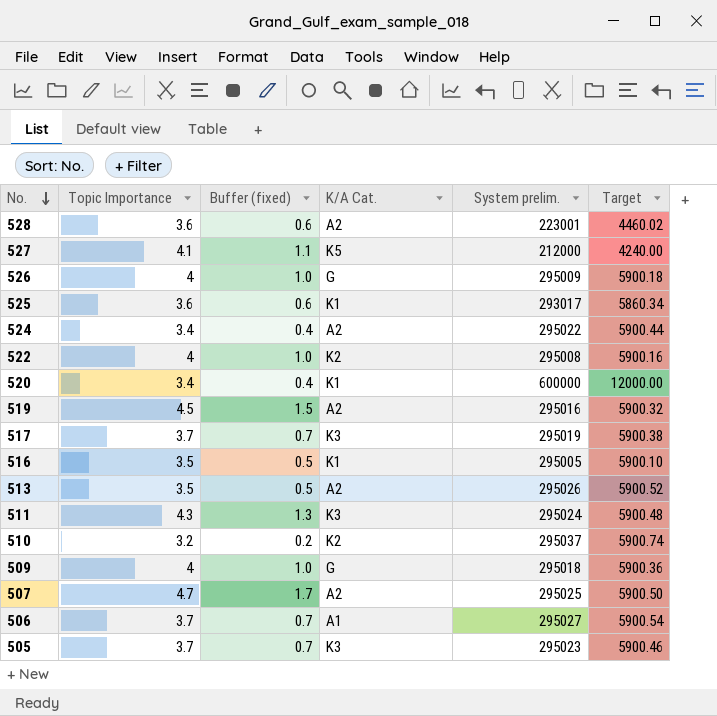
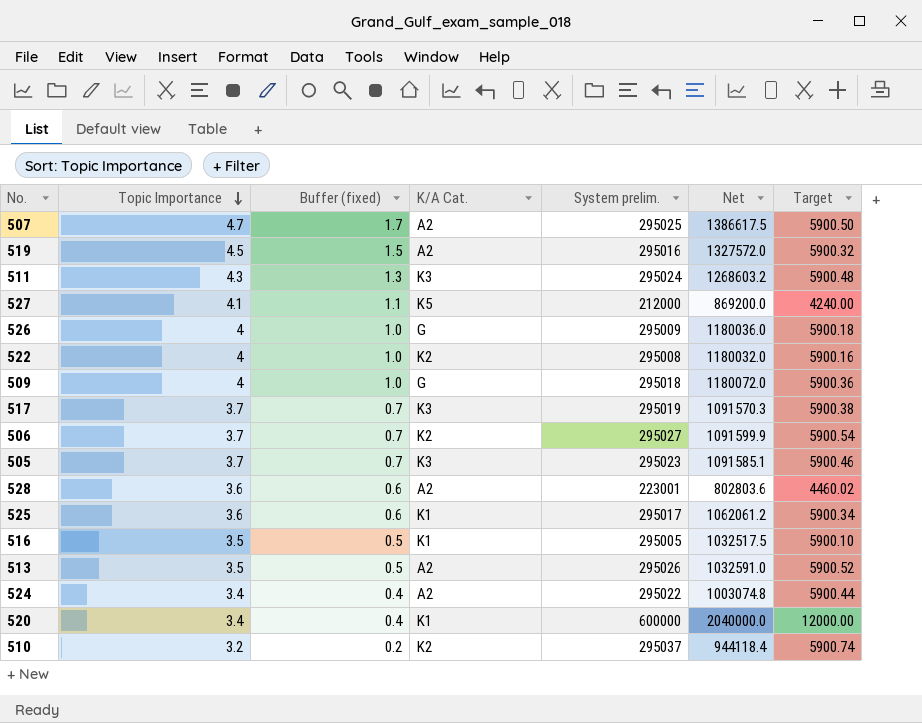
row order: No. descending -> Topic Importance descending
column Net | formula: none -> [Topic Importance] * [System prelim.]
506 | K/A Cat.: A1 -> K2
525 | System prelim.: 293017 -> 295017
525 | Target: 5860.34 -> 5900.34

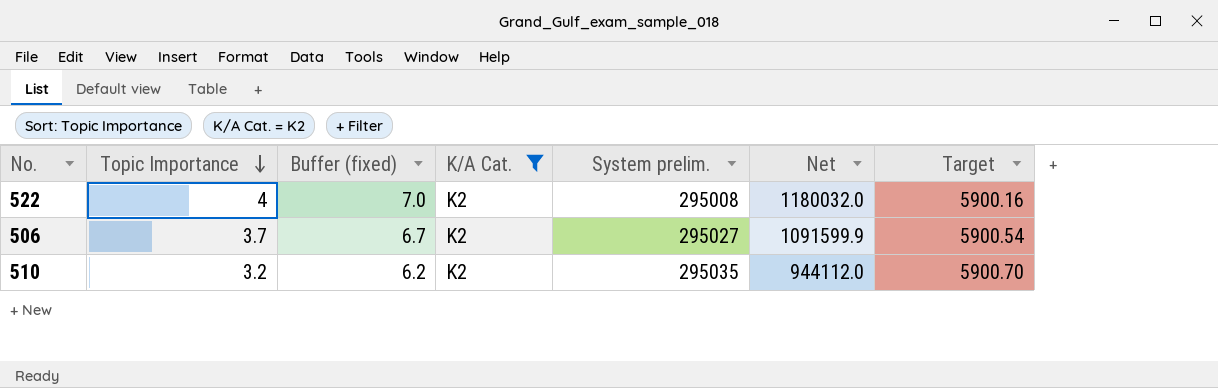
filter: none -> K/A Cat. = K2
column Buffer (fixed) | formula: [Topic Importance] - 3 -> [Topic Importance] + 3
510 | System prelim.: 295037 -> 295035
510 | Net: 944118.4 -> 944112.0
510 | Target: 5900.74 -> 5900.70

